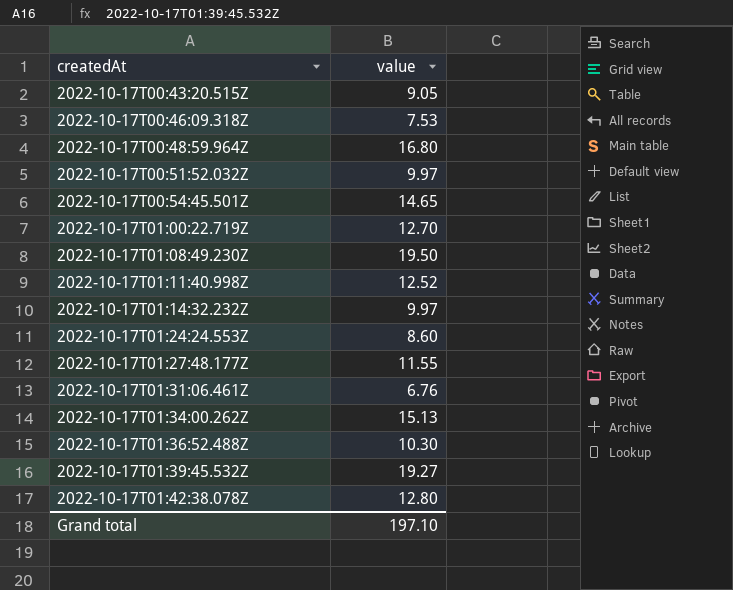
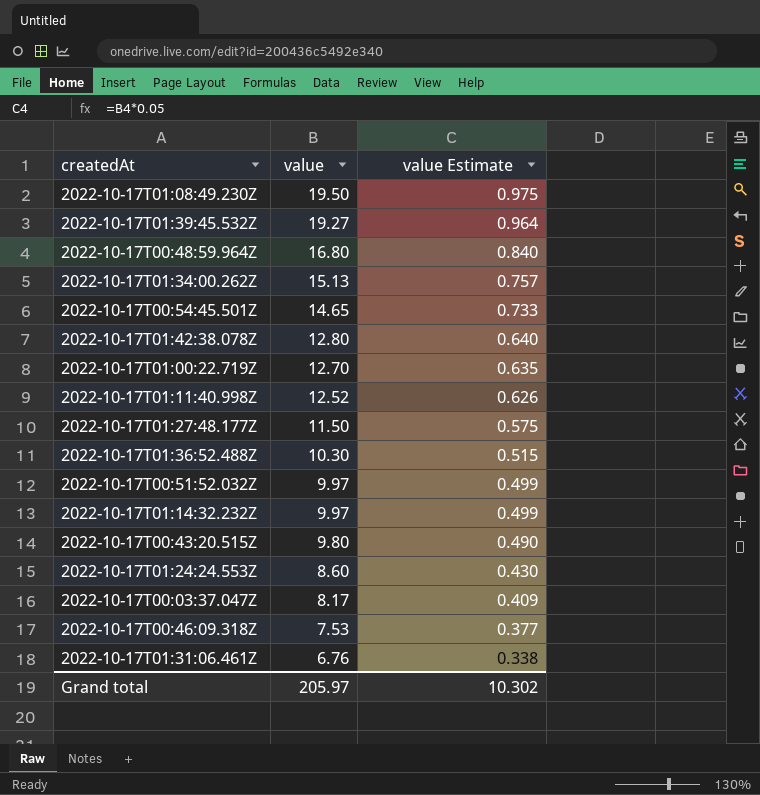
row order: createdAt ascending -> value descending
column value Estimate | formula: none -> [value] * 0.05
2022-10-17T01:27:48.177Z | value: 11.55 -> 11.50
2022-10-17T00:43:20.515Z | value: 9.05 -> 9.80
row 2022-10-17T00:03:37.047Z: none -> 8.17 | 0.409
Grand total | value: 197.10 -> 205.97

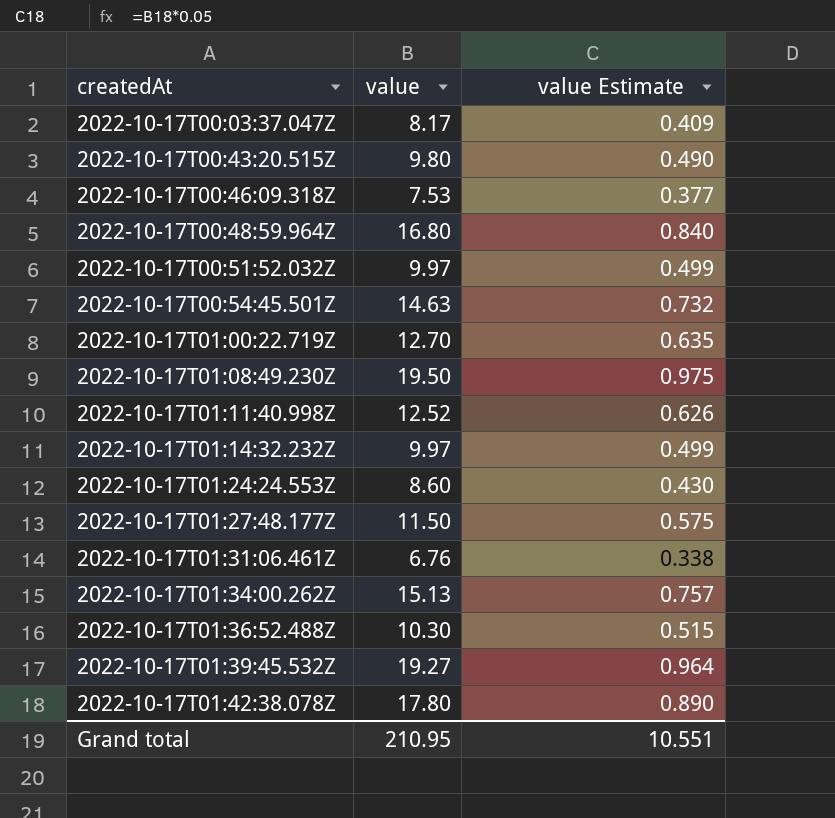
row order: value descending -> createdAt ascending
2022-10-17T00:54:45.501Z | value: 14.65 -> 14.63
2022-10-17T00:54:45.501Z | value Estimate: 0.733 -> 0.732
2022-10-17T01:42:38.078Z | value: 12.80 -> 17.80
2022-10-17T01:42:38.078Z | value Estimate: 0.640 -> 0.890
Grand total | value: 205.97 -> 210.95
Grand total | value Estimate: 10.302 -> 10.551

